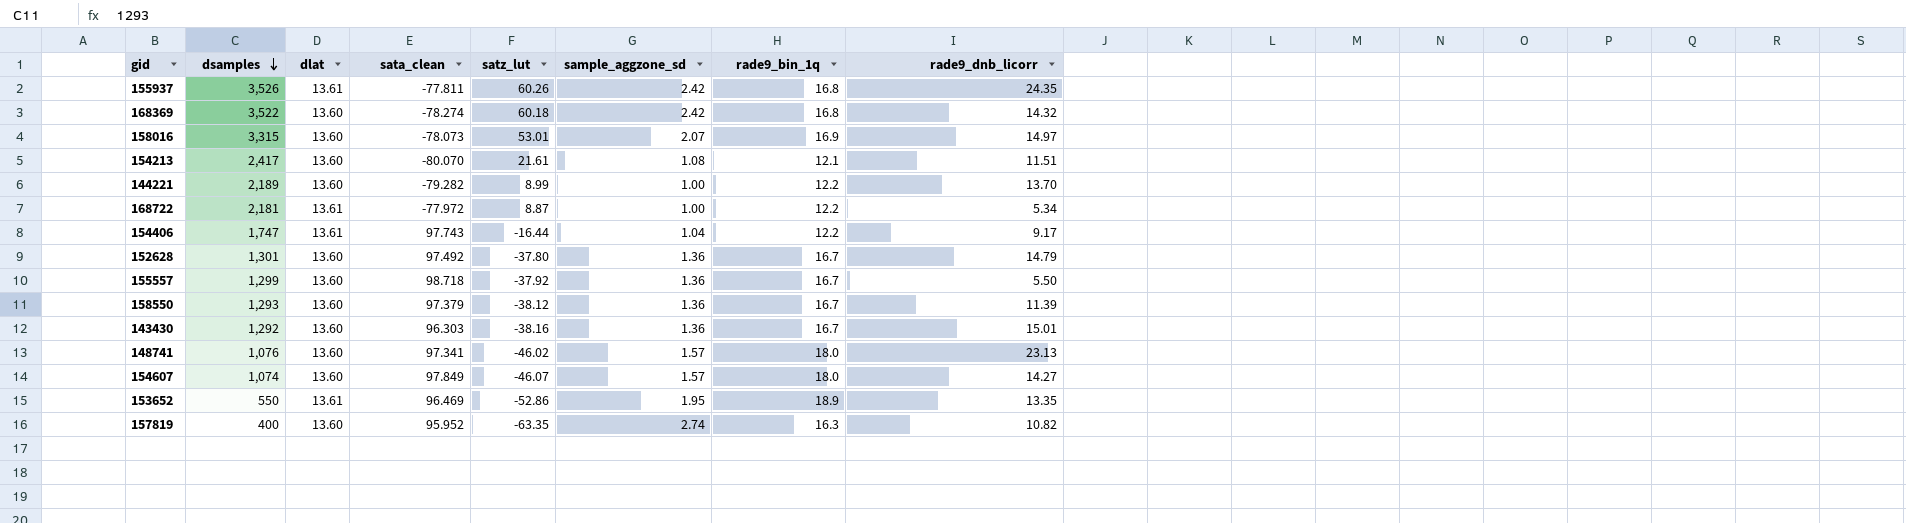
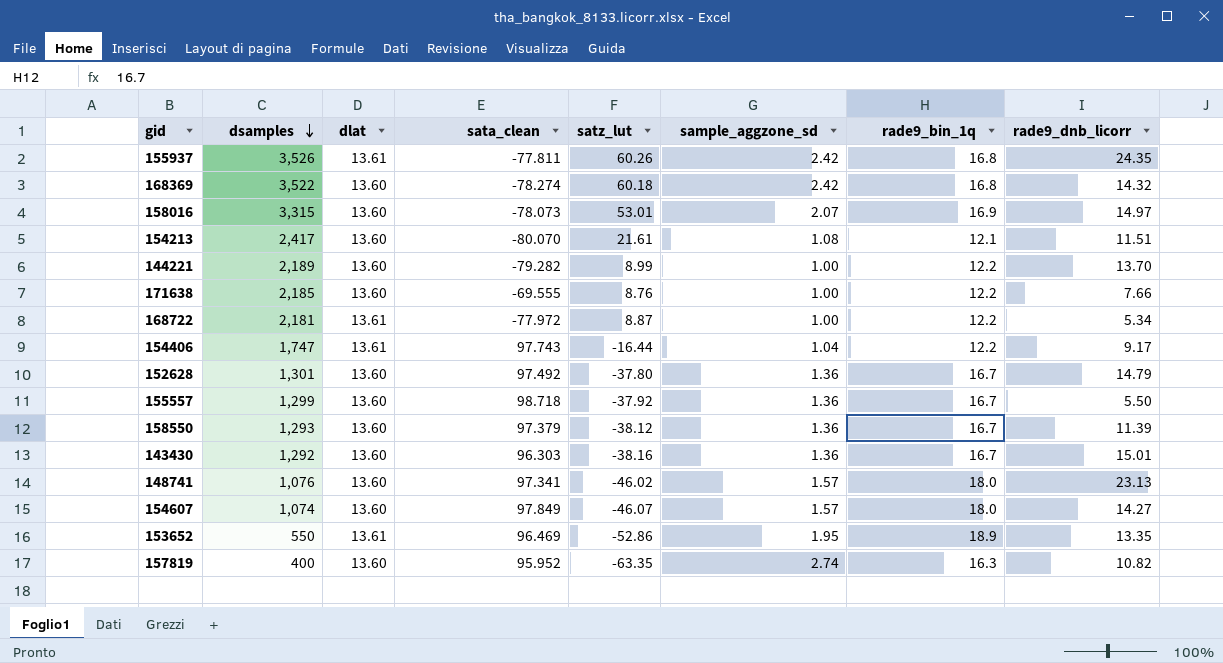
row 171638: none -> 2,185 | 13.60 | -69.555 | 8.76 | 1.00 | 12.2 | 7.66

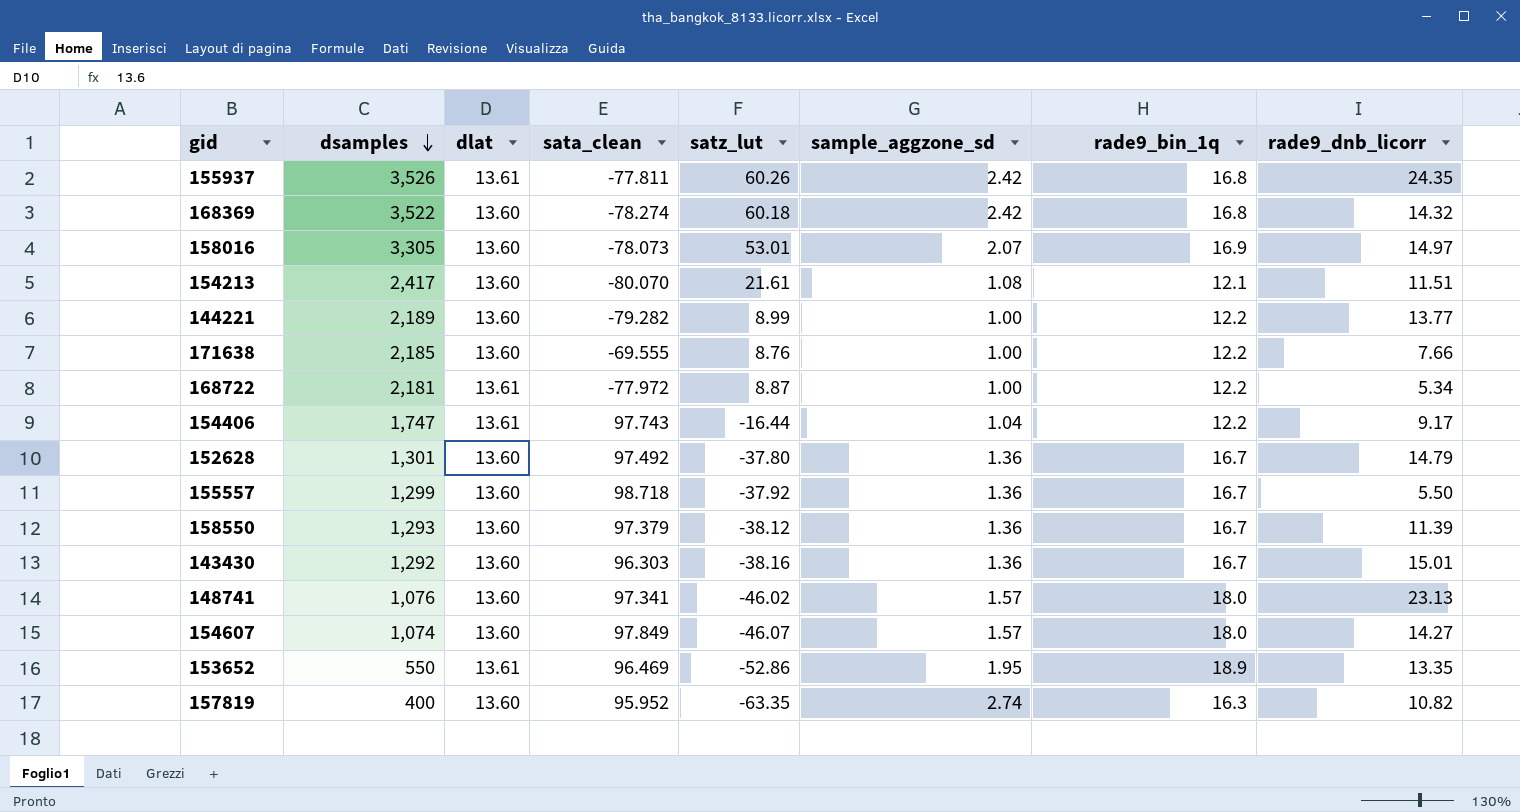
158016 | dsamples: 3,315 -> 3,305
144221 | rade9_dnb_licorr: 13.70 -> 13.77

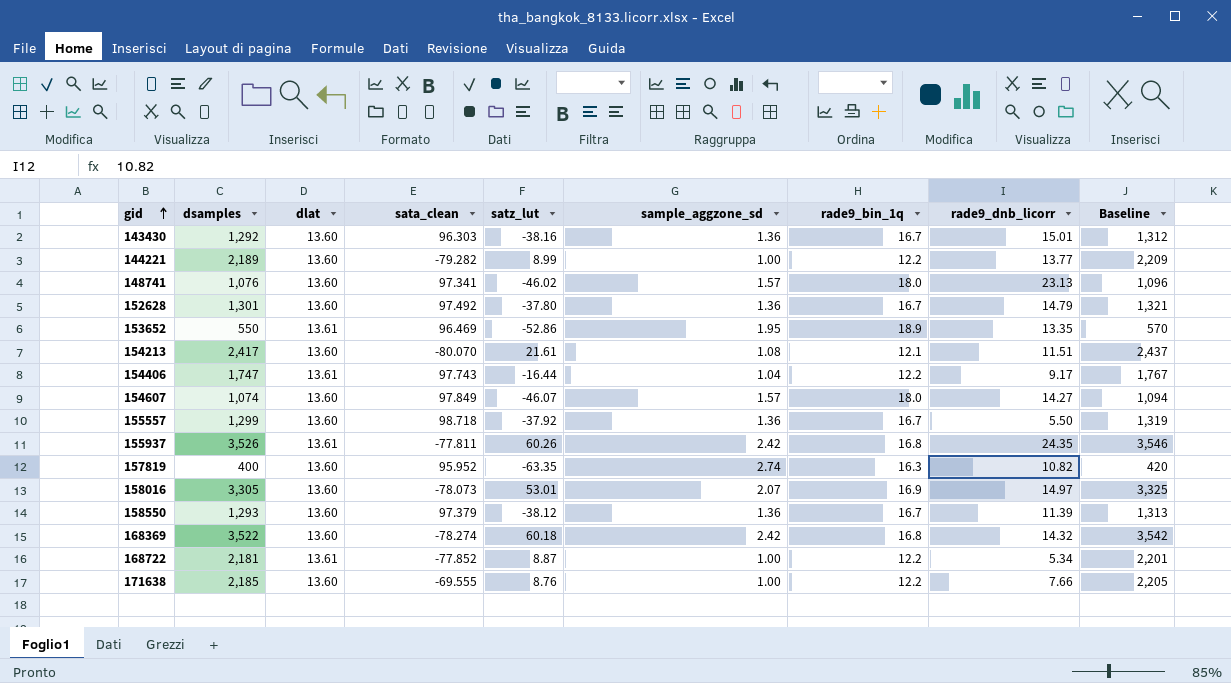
row order: dsamples descending -> gid ascending
column Baseline | formula: none -> [dsamples] + 20
168722 | sata_clean: -77.972 -> -77.852

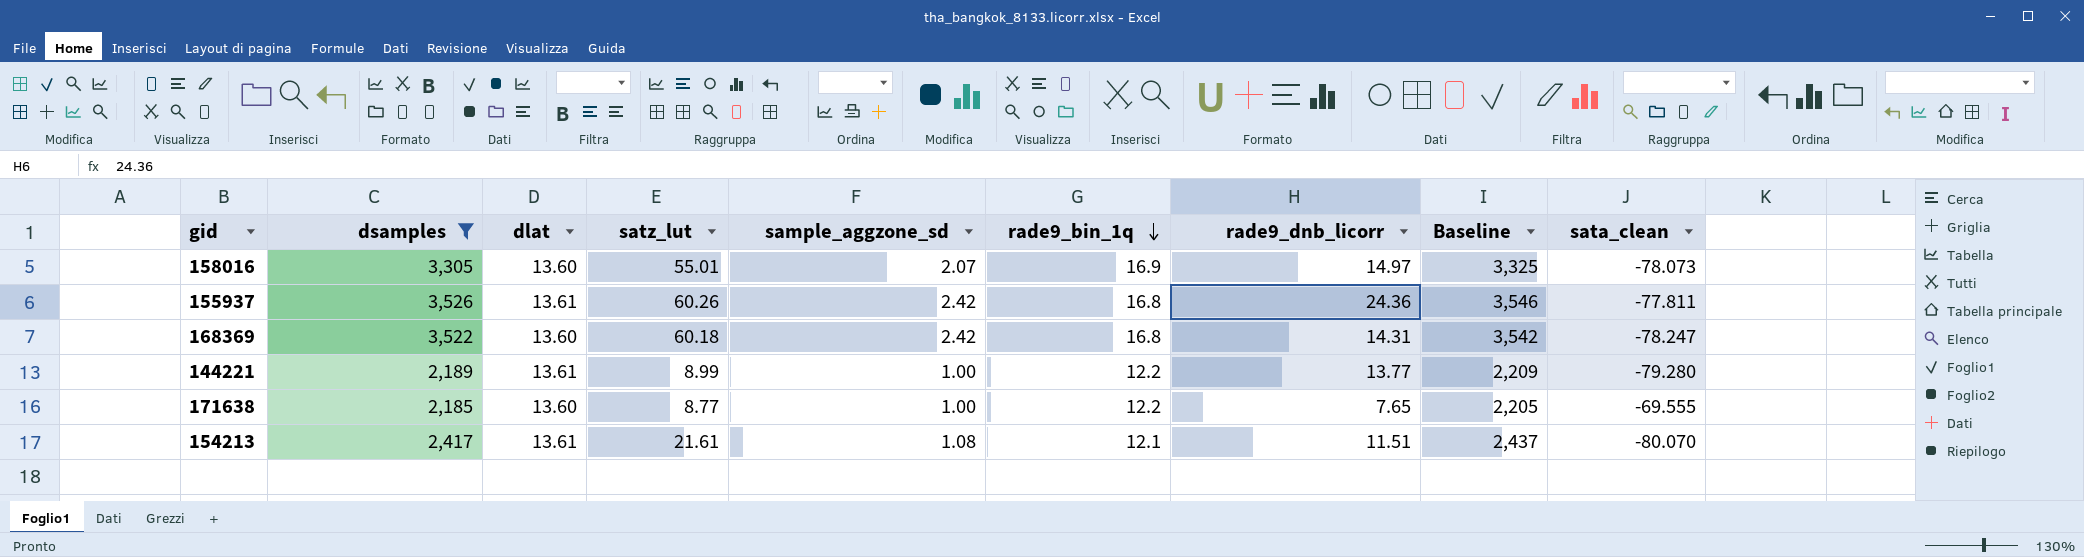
filter: none -> dsamples >= 2,185
row order: gid ascending -> rade9_bin_1q descending
column sata_clean | position: 4 -> 9
158016 | satz_lut: 53.01 -> 55.01
155937 | rade9_dnb_licorr: 24.35 -> 24.36
168369 | rade9_dnb_licorr: 14.32 -> 14.31
168369 | sata_clean: -78.274 -> -78.247
144221 | dlat: 13.60 -> 13.61
144221 | sata_clean: -79.282 -> -79.280
171638 | satz_lut: 8.76 -> 8.77
171638 | rade9_dnb_licorr: 7.66 -> 7.65
154213 | dlat: 13.60 -> 13.61

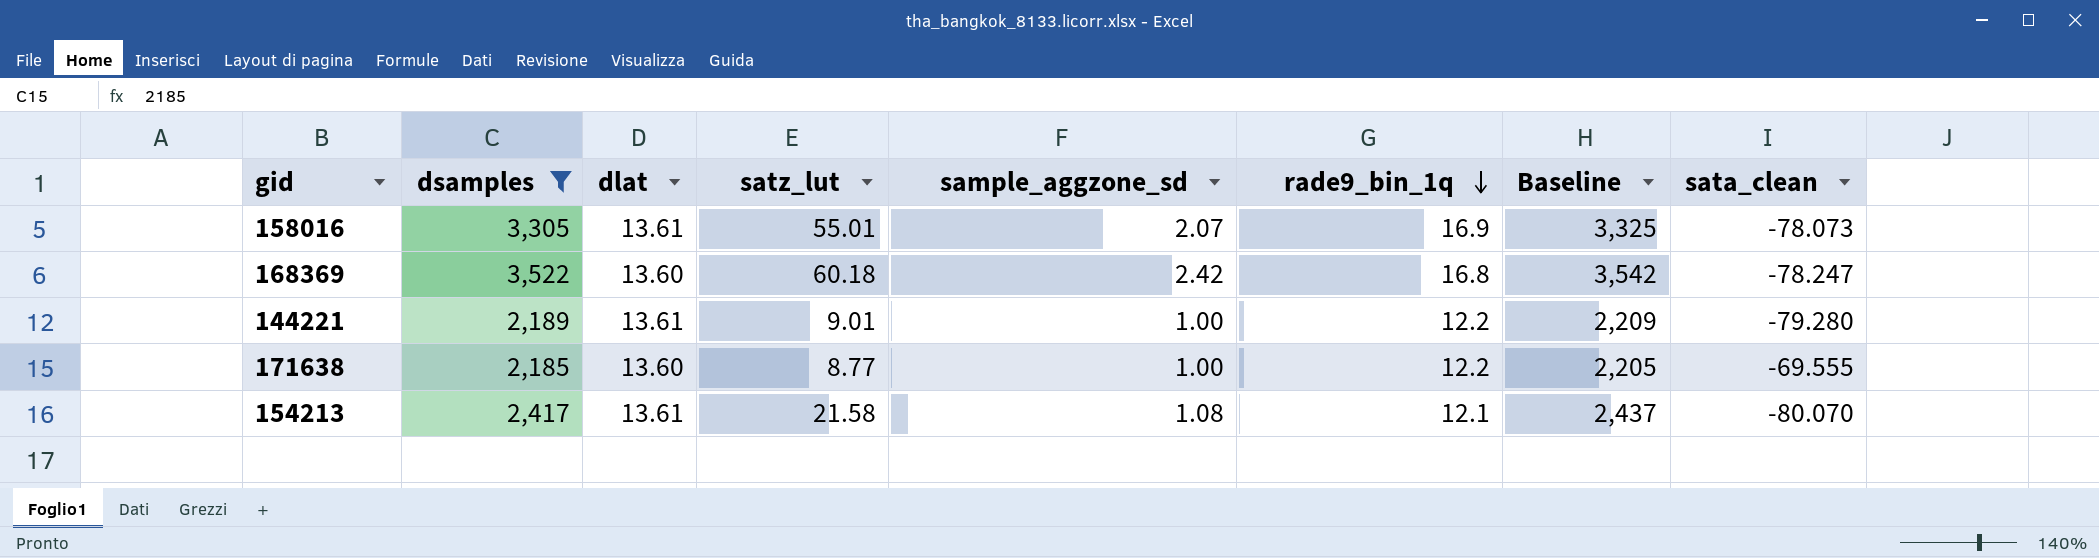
column rade9_dnb_licorr | position: 7 -> none
row 155937: 3,526 | 13.61 | 60.26 | 2.42 | 16.8 | 24.36 | 3,546 | -77.811 -> none
158016 | dlat: 13.60 -> 13.61
144221 | satz_lut: 8.99 -> 9.01
154213 | satz_lut: 21.61 -> 21.58

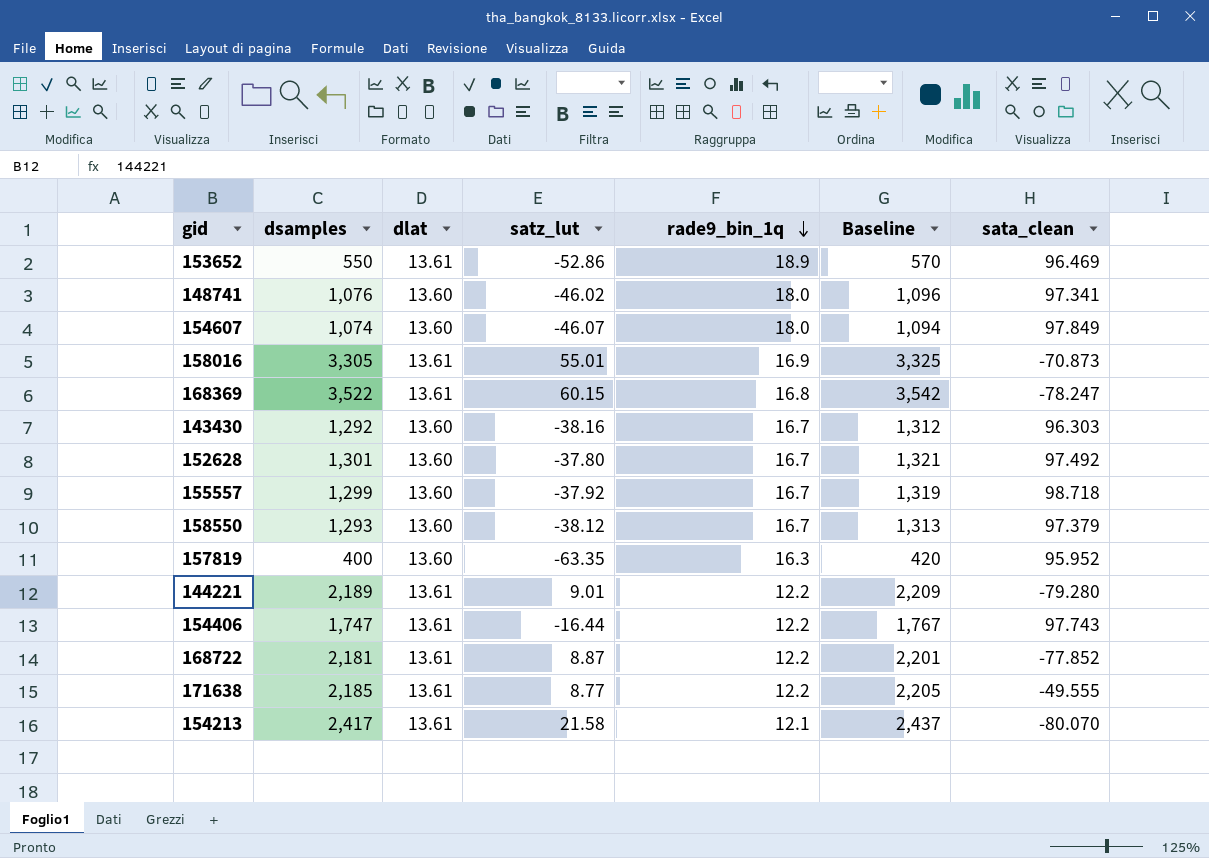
filter: dsamples >= 2,185 -> none
column sample_aggzone_sd | position: 5 -> none
158016 | sata_clean: -78.073 -> -70.873
168369 | dlat: 13.60 -> 13.61
168369 | satz_lut: 60.18 -> 60.15
171638 | dlat: 13.60 -> 13.61
171638 | sata_clean: -69.555 -> -49.555

